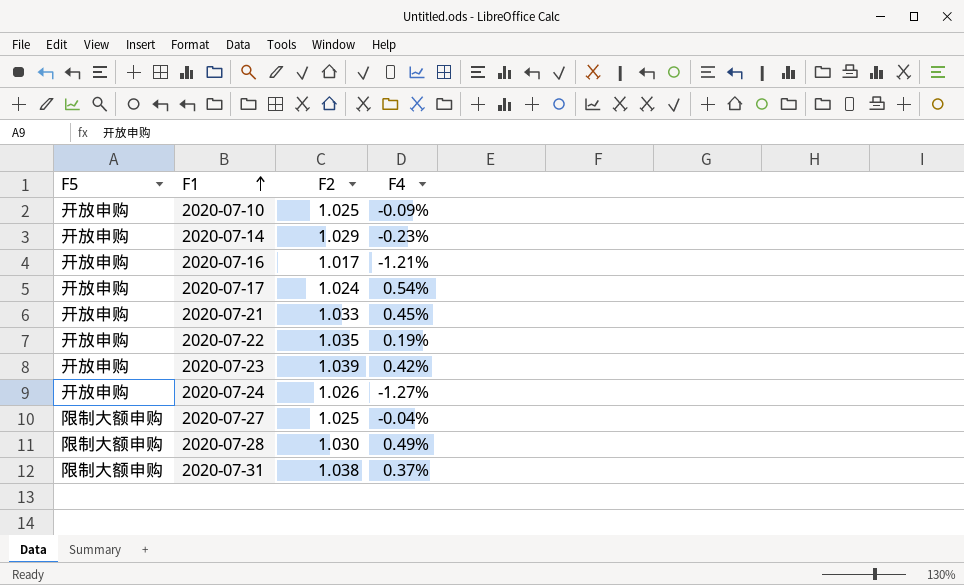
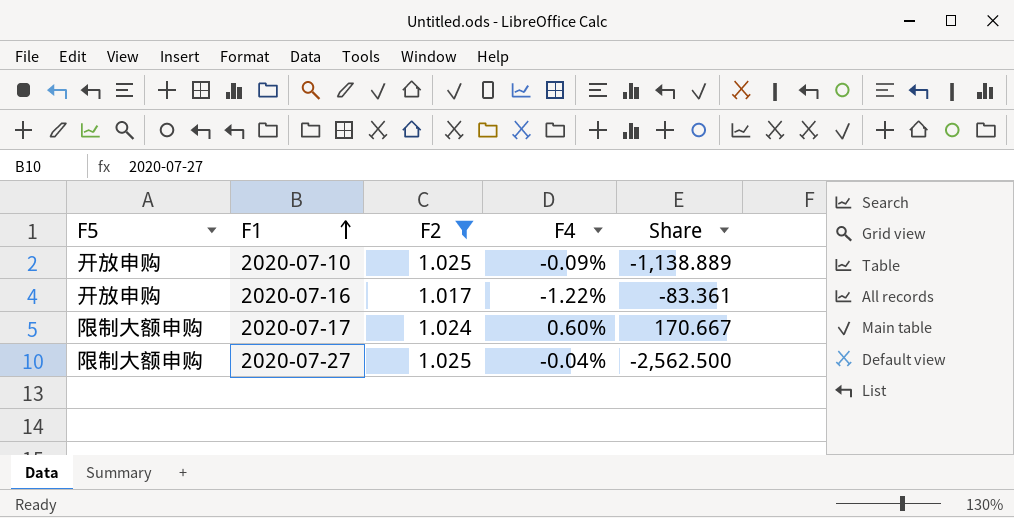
filter: none -> F2 <= 1.025
column Share | formula: none -> [F2] / [F4]
2020-07-16 | F4: -1.21% -> -1.22%
2020-07-17 | F5: 开放申购 -> 限制大额申购
2020-07-17 | F4: 0.54% -> 0.60%

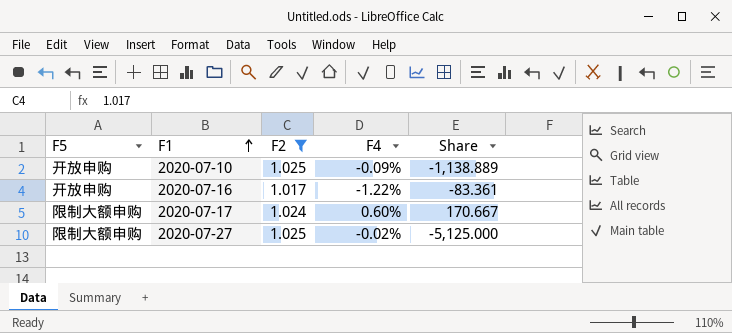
2020-07-27 | F4: -0.04% -> -0.02%
2020-07-27 | Share: -2,562.500 -> -5,125.000

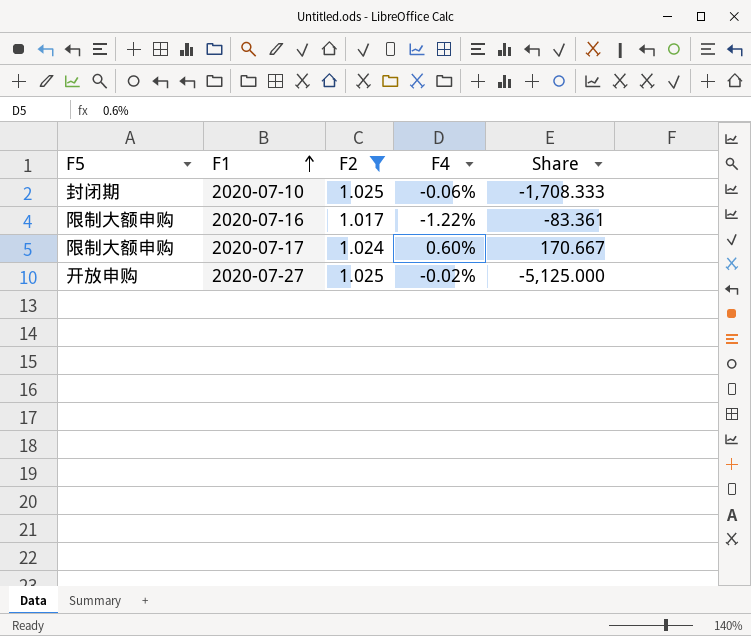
2020-07-10 | F5: 开放申购 -> 封闭期
2020-07-10 | F4: -0.09% -> -0.06%
2020-07-10 | Share: -1,138.889 -> -1,708.333
2020-07-16 | F5: 开放申购 -> 限制大额申购
2020-07-27 | F5: 限制大额申购 -> 开放申购

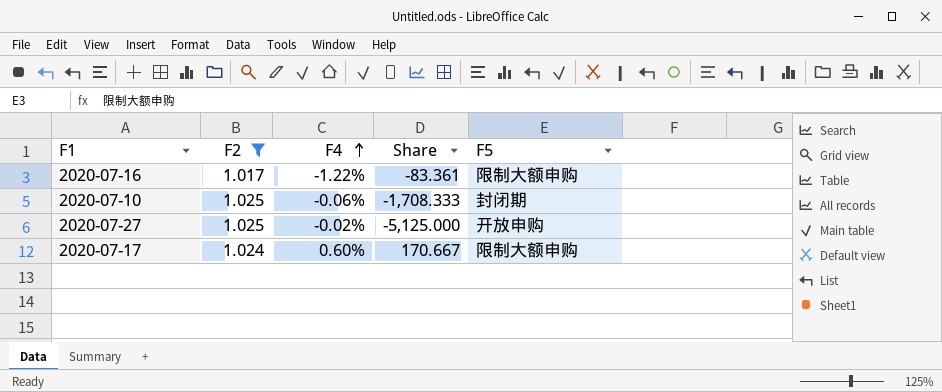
row order: F1 ascending -> F4 ascending
column F5 | position: 1 -> 5

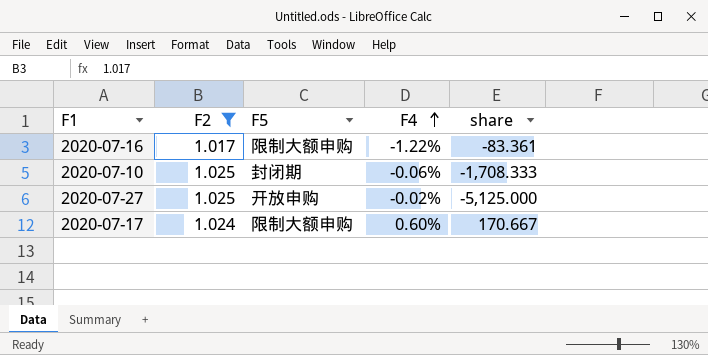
column F5 | position: 5 -> 3
column name: Share -> share

